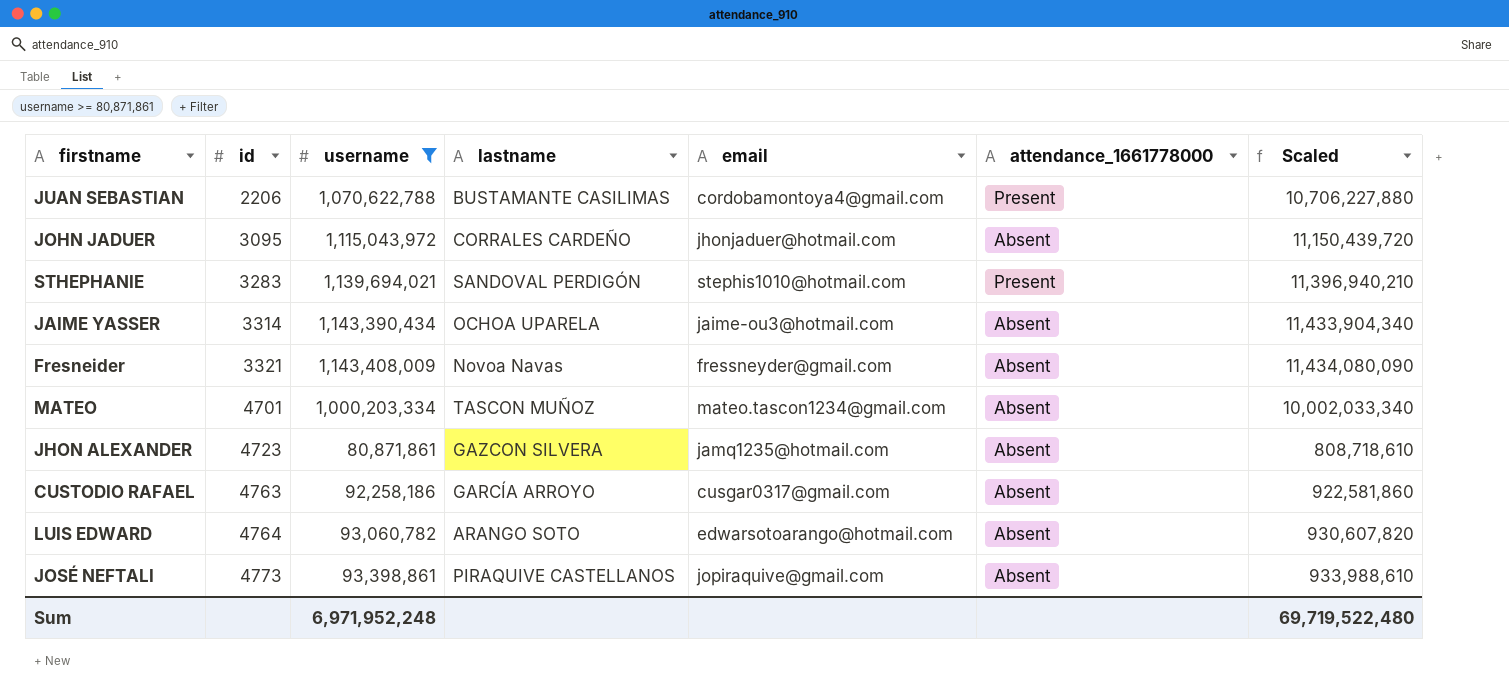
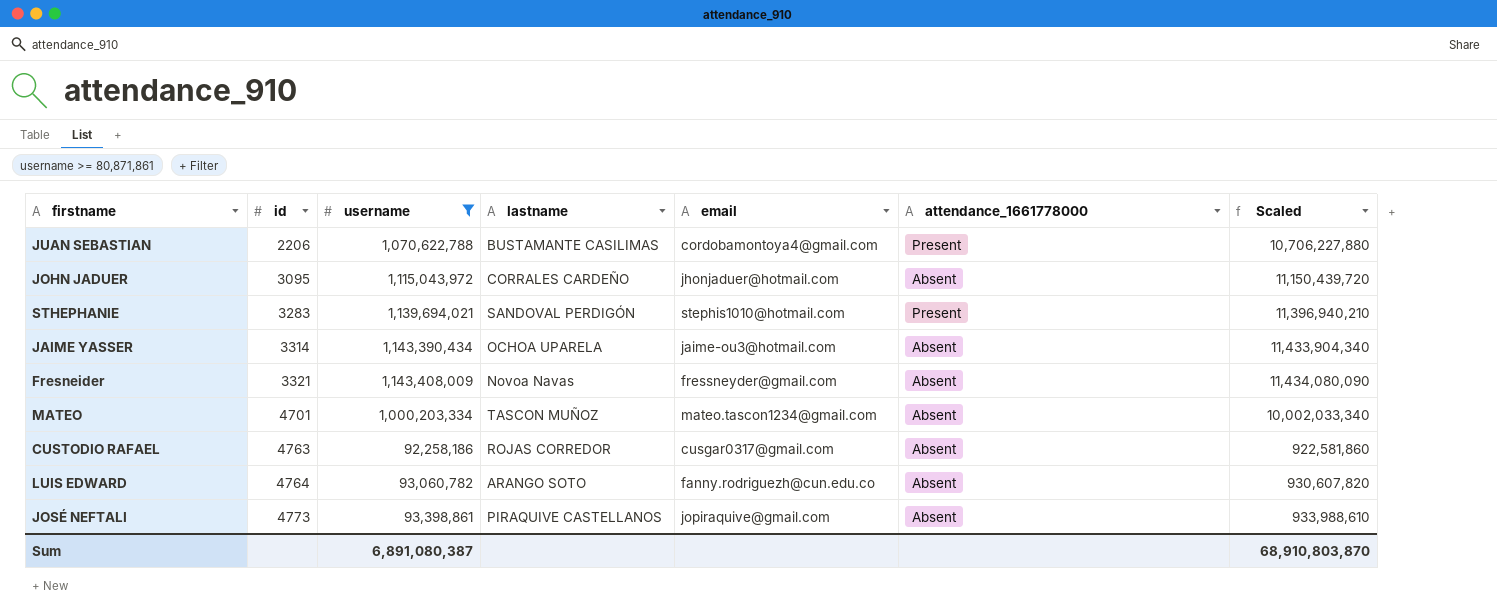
row JHON ALEXANDER: 4723 | 80,871,861 | GAZCON SILVERA | jamq1235@hotmail.com | Absent | 808,718,610 -> none
CUSTODIO RAFAEL | lastname: GARCÍA ARROYO -> ROJAS CORREDOR
LUIS EDWARD | email: edwarsotoarango@hotmail.com -> fanny.rodriguezh@cun.edu.co
Sum | username: 6,971,952,248 -> 6,891,080,387
Sum | Scaled: 69,719,522,480 -> 68,910,803,870

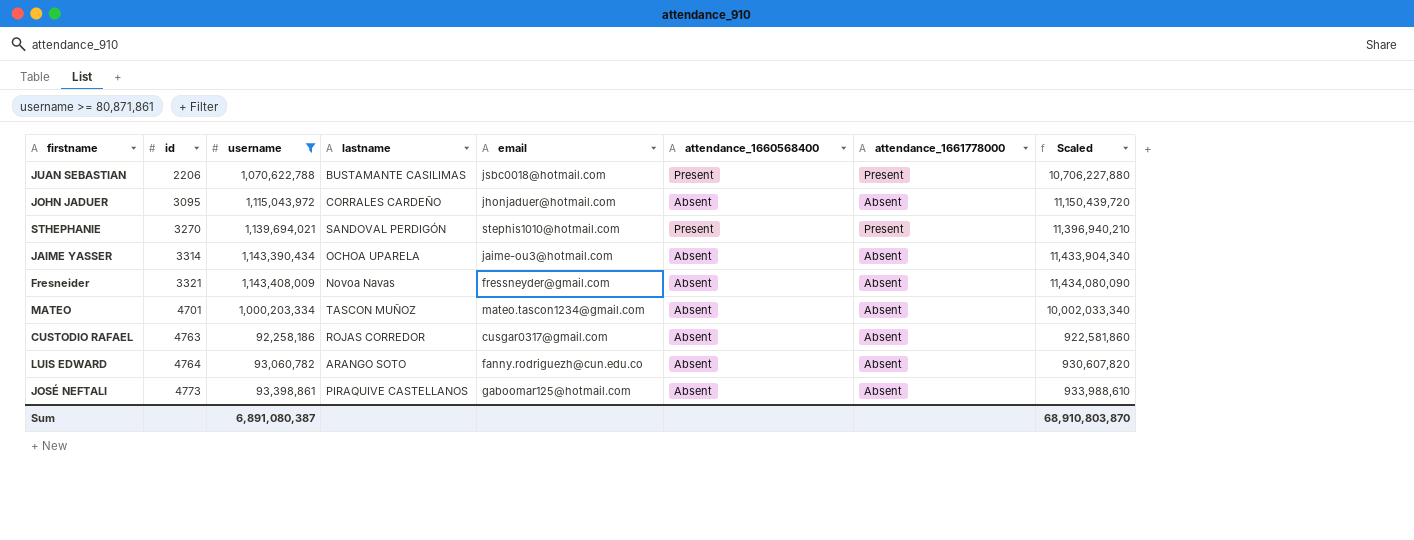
column attendance_1660568400 | position: none -> 6
JUAN SEBASTIAN | email: cordobamontoya4@gmail.com -> jsbc0018@hotmail.com
STHEPHANIE | id: 3283 -> 3270
JOSÉ NEFTALI | email: jopiraquive@gmail.com -> gaboomar125@hotmail.com

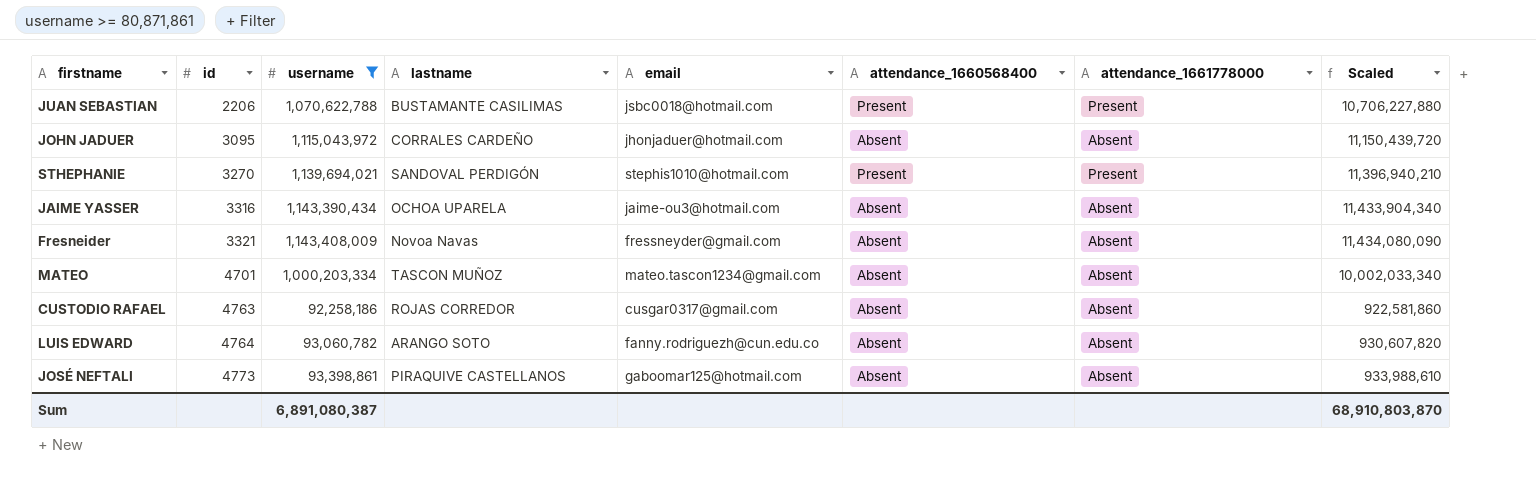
JAIME YASSER | id: 3314 -> 3316

